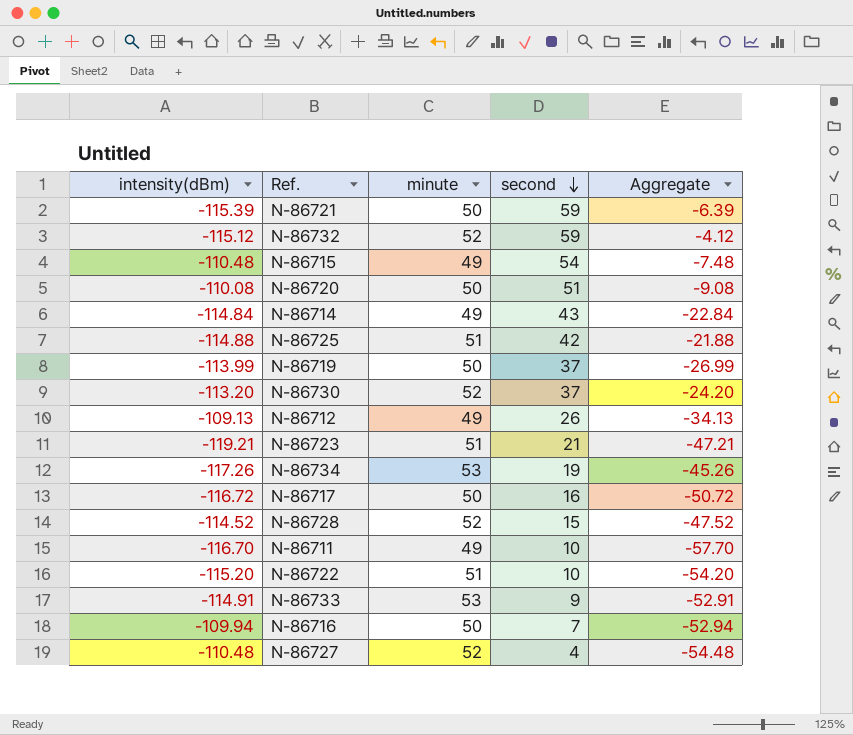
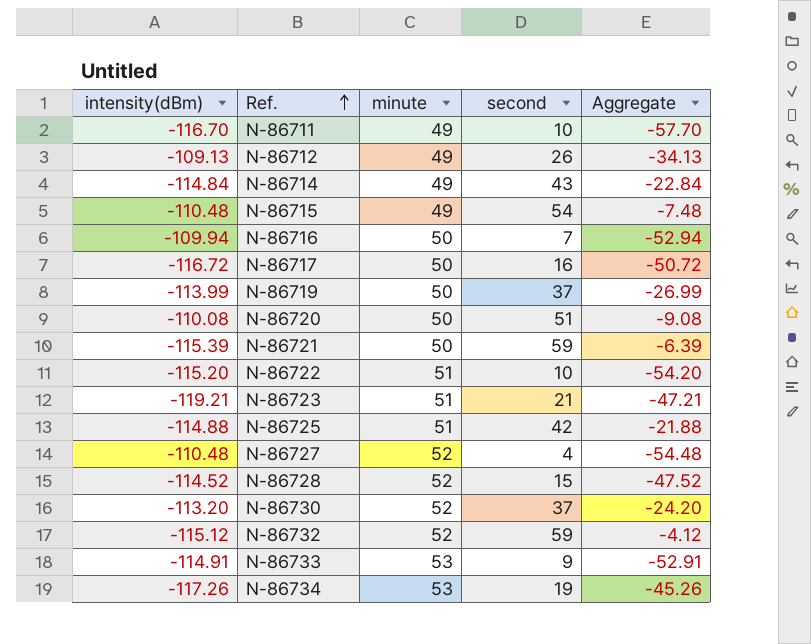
row order: second descending -> Ref. ascending

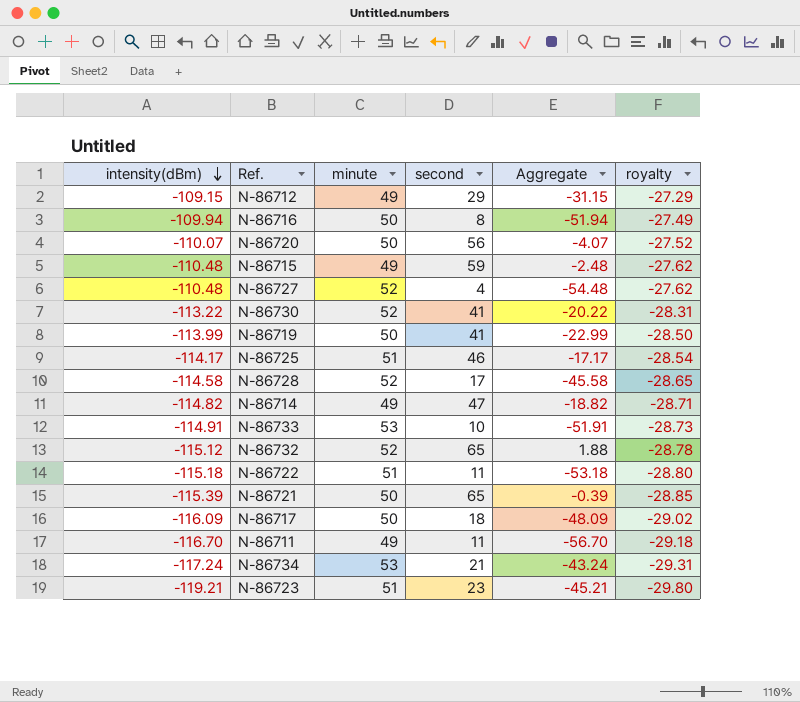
row order: Ref. ascending -> intensity(dBm) descending
column royalty | formula: none -> [intensity(dBm)] * 0.25
N-86712 | intensity(dBm): -109.13 -> -109.15
N-86712 | second: 26 -> 29
N-86712 | Aggregate: -34.13 -> -31.15
N-86716 | second: 7 -> 8
N-86716 | Aggregate: -52.94 -> -51.94
N-86720 | intensity(dBm): -110.08 -> -110.07
N-86720 | second: 51 -> 56
N-86720 | Aggregate: -9.08 -> -4.07
N-86715 | second: 54 -> 59
N-86715 | Aggregate: -7.48 -> -2.48
N-86730 | intensity(dBm): -113.20 -> -113.22
N-86730 | second: 37 -> 41
N-86730 | Aggregate: -24.20 -> -20.22
N-86719 | second: 37 -> 41
N-86719 | Aggregate: -26.99 -> -22.99
N-86725 | intensity(dBm): -114.88 -> -114.17
N-86725 | second: 42 -> 46
N-86725 | Aggregate: -21.88 -> -17.17
N-86728 | intensity(dBm): -114.52 -> -114.58
N-86728 | second: 15 -> 17
N-86728 | Aggregate: -47.52 -> -45.58
N-86714 | intensity(dBm): -114.84 -> -114.82
N-86714 | second: 43 -> 47
N-86714 | Aggregate: -22.84 -> -18.82
N-86733 | second: 9 -> 10
N-86733 | Aggregate: -52.91 -> -51.91
N-86732 | second: 59 -> 65
N-86732 | Aggregate: -4.12 -> 1.88
N-86722 | intensity(dBm): -115.20 -> -115.18
N-86722 | second: 10 -> 11
N-86722 | Aggregate: -54.20 -> -53.18
N-86721 | second: 59 -> 65
N-86721 | Aggregate: -6.39 -> -0.39
N-86717 | intensity(dBm): -116.72 -> -116.09
N-86717 | second: 16 -> 18
N-86717 | Aggregate: -50.72 -> -48.09
N-86711 | second: 10 -> 11
N-86711 | Aggregate: -57.70 -> -56.70
N-86734 | intensity(dBm): -117.26 -> -117.24
N-86734 | second: 19 -> 21
N-86734 | Aggregate: -45.26 -> -43.24
N-86723 | second: 21 -> 23
N-86723 | Aggregate: -47.21 -> -45.21

